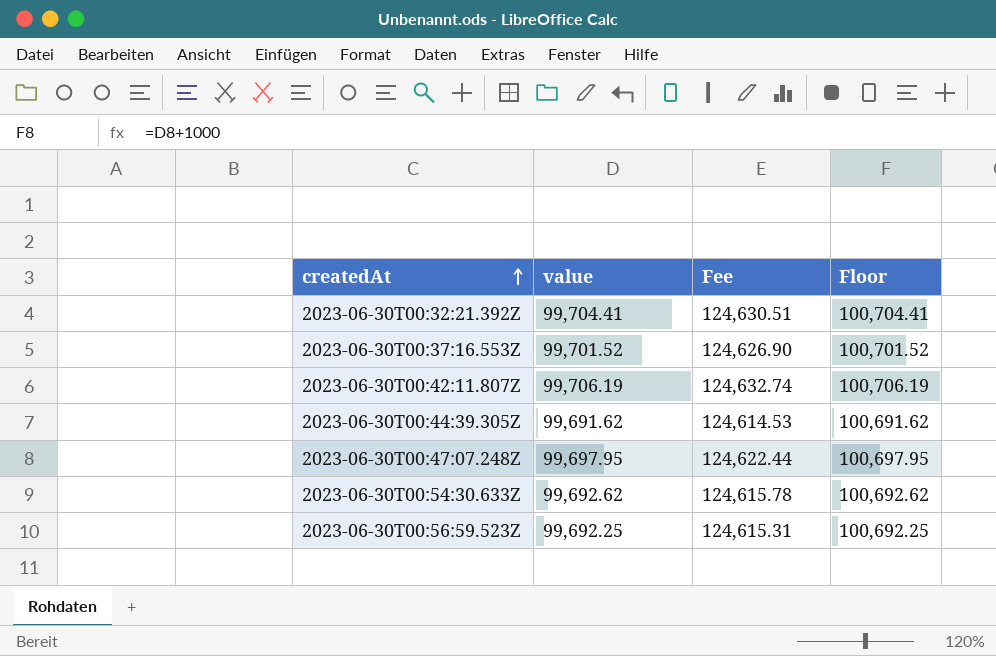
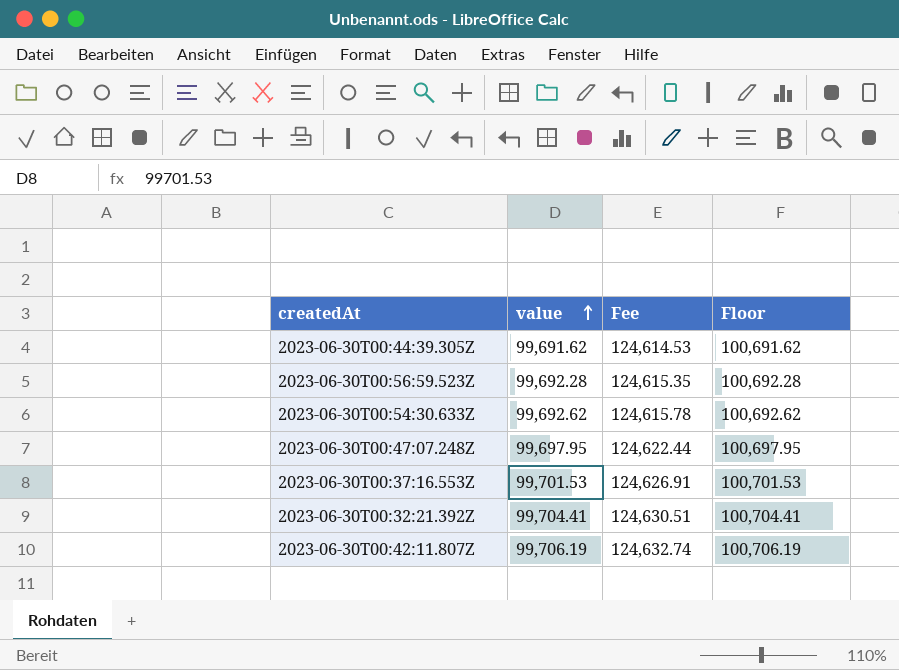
row order: createdAt ascending -> value ascending
2023-06-30T00:56:59.523Z | value: 99,692.25 -> 99,692.28
2023-06-30T00:56:59.523Z | Fee: 124,615.31 -> 124,615.35
2023-06-30T00:56:59.523Z | Floor: 100,692.25 -> 100,692.28
2023-06-30T00:37:16.553Z | value: 99,701.52 -> 99,701.53
2023-06-30T00:37:16.553Z | Fee: 124,626.90 -> 124,626.91
2023-06-30T00:37:16.553Z | Floor: 100,701.52 -> 100,701.53

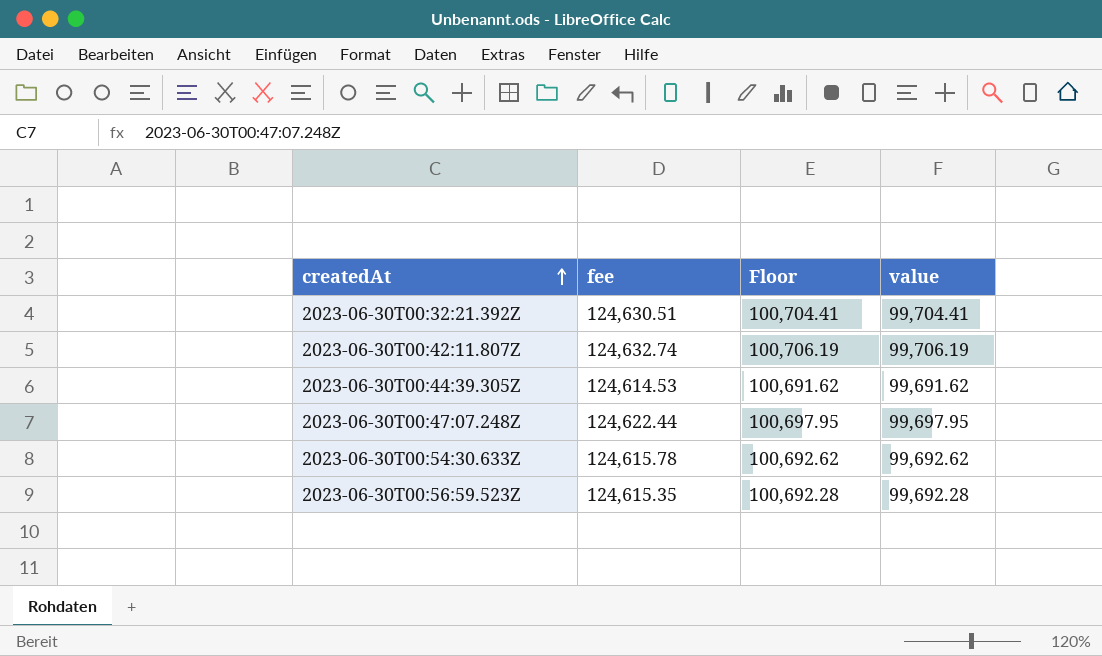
row order: value ascending -> createdAt ascending
column name: Fee -> fee
column value | position: 2 -> 4
row 2023-06-30T00:37:16.553Z: 99,701.53 | 124,626.91 | 100,701.53 -> none

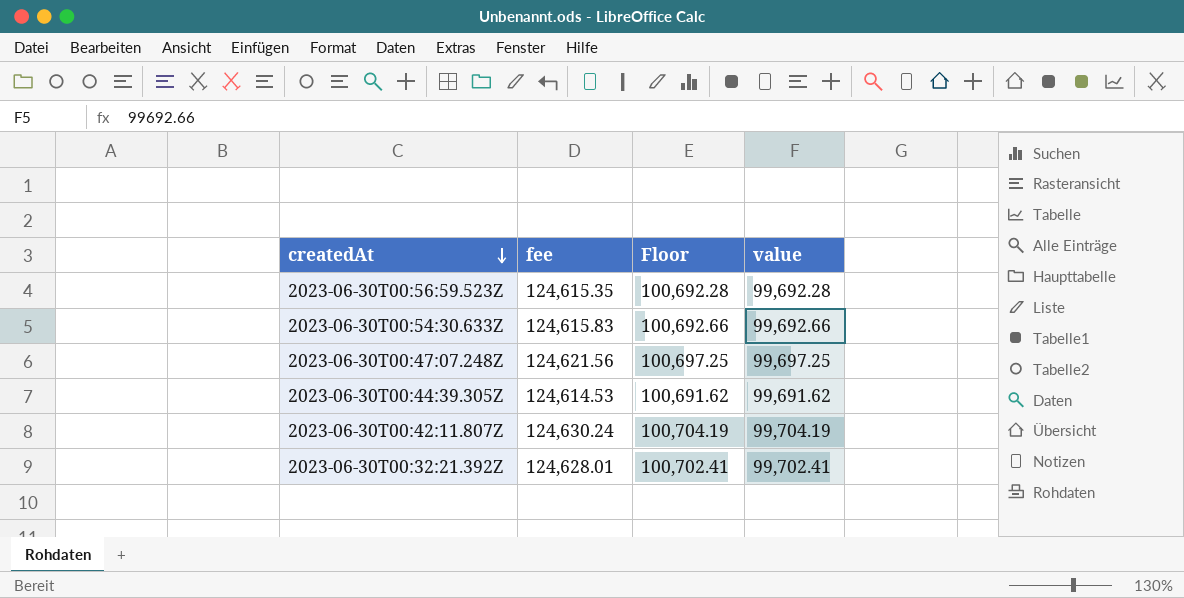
row order: createdAt ascending -> createdAt descending
2023-06-30T00:54:30.633Z | fee: 124,615.78 -> 124,615.83
2023-06-30T00:54:30.633Z | Floor: 100,692.62 -> 100,692.66
2023-06-30T00:54:30.633Z | value: 99,692.62 -> 99,692.66
2023-06-30T00:47:07.248Z | fee: 124,622.44 -> 124,621.56
2023-06-30T00:47:07.248Z | Floor: 100,697.95 -> 100,697.25
2023-06-30T00:47:07.248Z | value: 99,697.95 -> 99,697.25
2023-06-30T00:42:11.807Z | fee: 124,632.74 -> 124,630.24
2023-06-30T00:42:11.807Z | Floor: 100,706.19 -> 100,704.19
2023-06-30T00:42:11.807Z | value: 99,706.19 -> 99,704.19
2023-06-30T00:32:21.392Z | fee: 124,630.51 -> 124,628.01
2023-06-30T00:32:21.392Z | Floor: 100,704.41 -> 100,702.41
2023-06-30T00:32:21.392Z | value: 99,704.41 -> 99,702.41

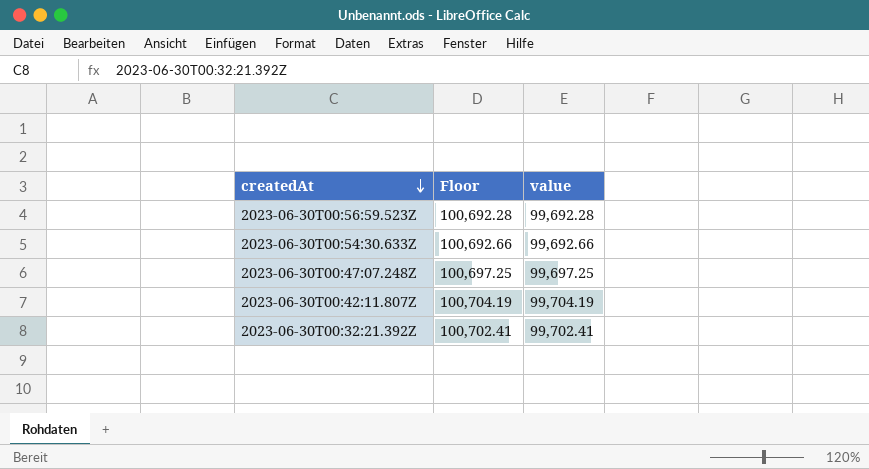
column fee | formula: [value] * 1.25 -> none
row 2023-06-30T00:44:39.305Z: 124,614.53 | 100,691.62 | 99,691.62 -> none

